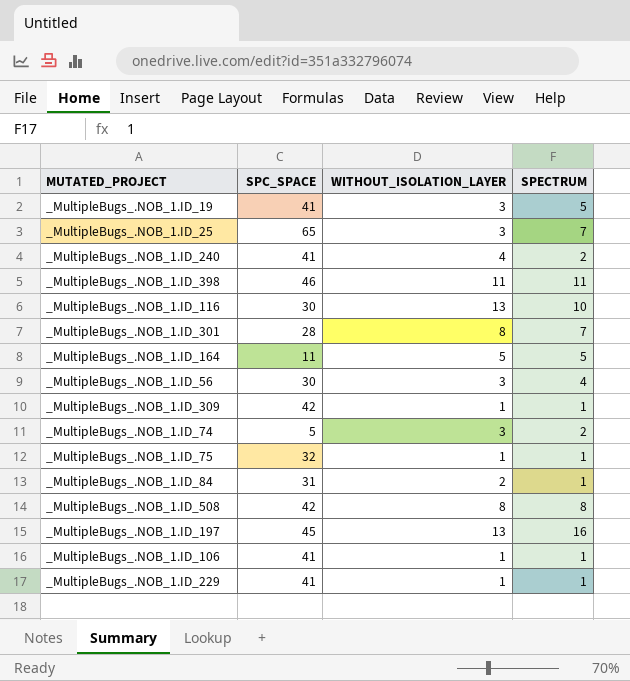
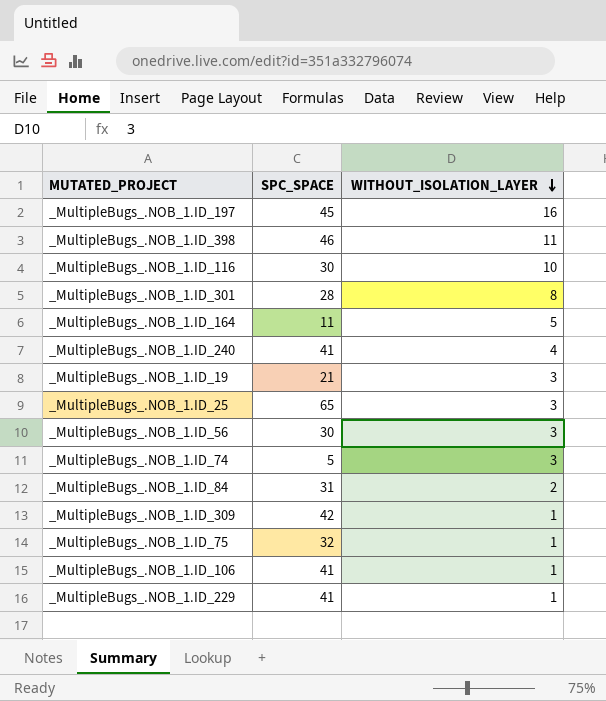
row order: none -> WITHOUT_ISOLATION_LAYER descending
column SPECTRUM | position: 4 -> none
row _MultipleBugs_.NOB_1.ID_508: 42 | 8 | 8 -> none
_MultipleBugs_.NOB_1.ID_197 | WITHOUT_ISOLATION_LAYER: 13 -> 16
_MultipleBugs_.NOB_1.ID_116 | WITHOUT_ISOLATION_LAYER: 13 -> 10
_MultipleBugs_.NOB_1.ID_19 | SPC_SPACE: 41 -> 21

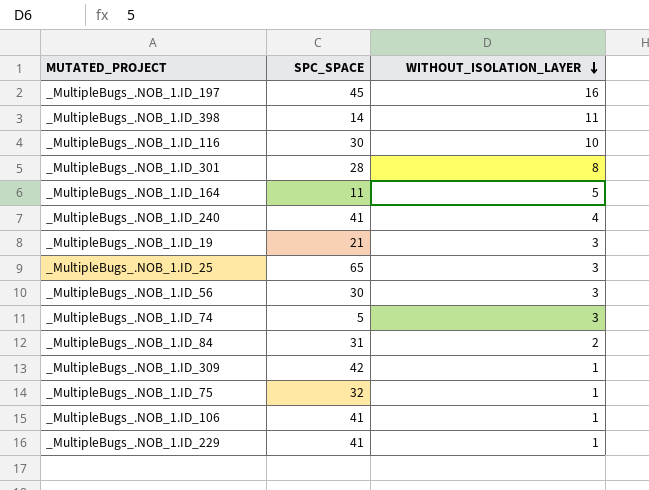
_MultipleBugs_.NOB_1.ID_398 | SPC_SPACE: 46 -> 14

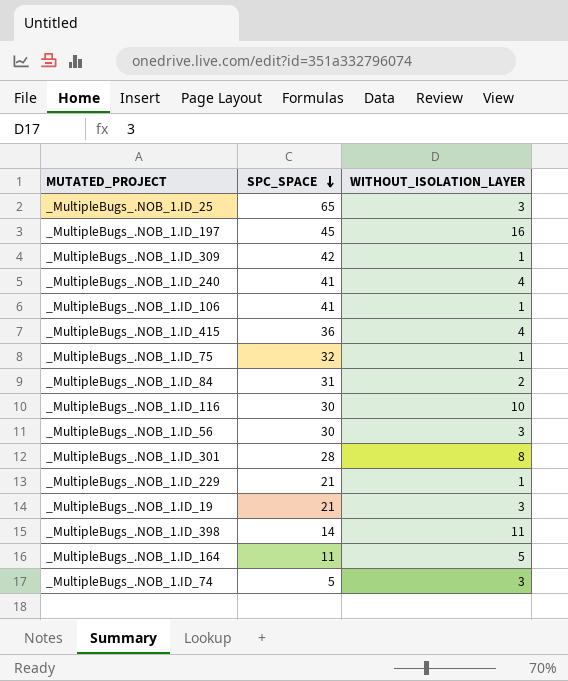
row order: WITHOUT_ISOLATION_LAYER descending -> SPC_SPACE descending
row _MultipleBugs_.NOB_1.ID_415: none -> 36 | 4
_MultipleBugs_.NOB_1.ID_229 | SPC_SPACE: 41 -> 21

